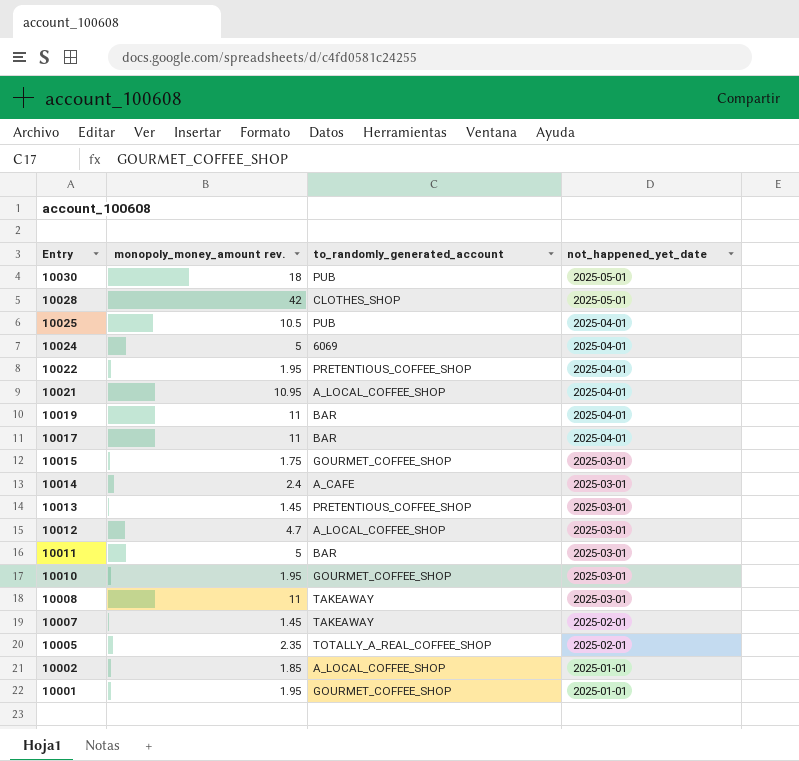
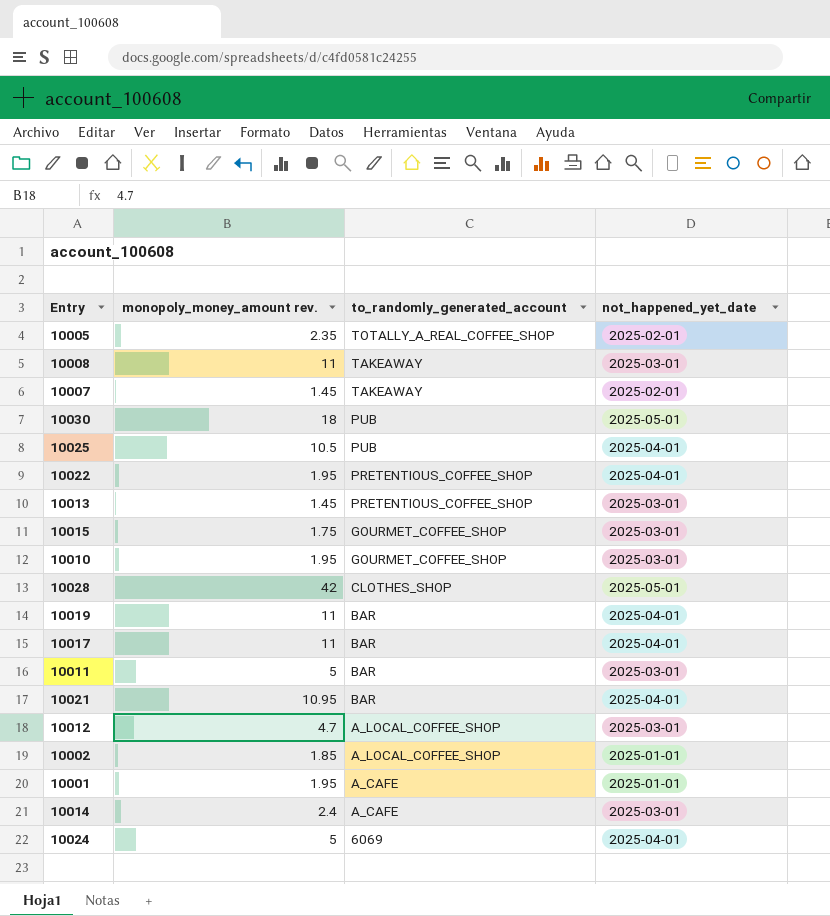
row order: Entry descending -> to_randomly_generated_account descending
10021 | to_randomly_generated_account: A_LOCAL_COFFEE_SHOP -> BAR
10001 | to_randomly_generated_account: GOURMET_COFFEE_SHOP -> A_CAFE

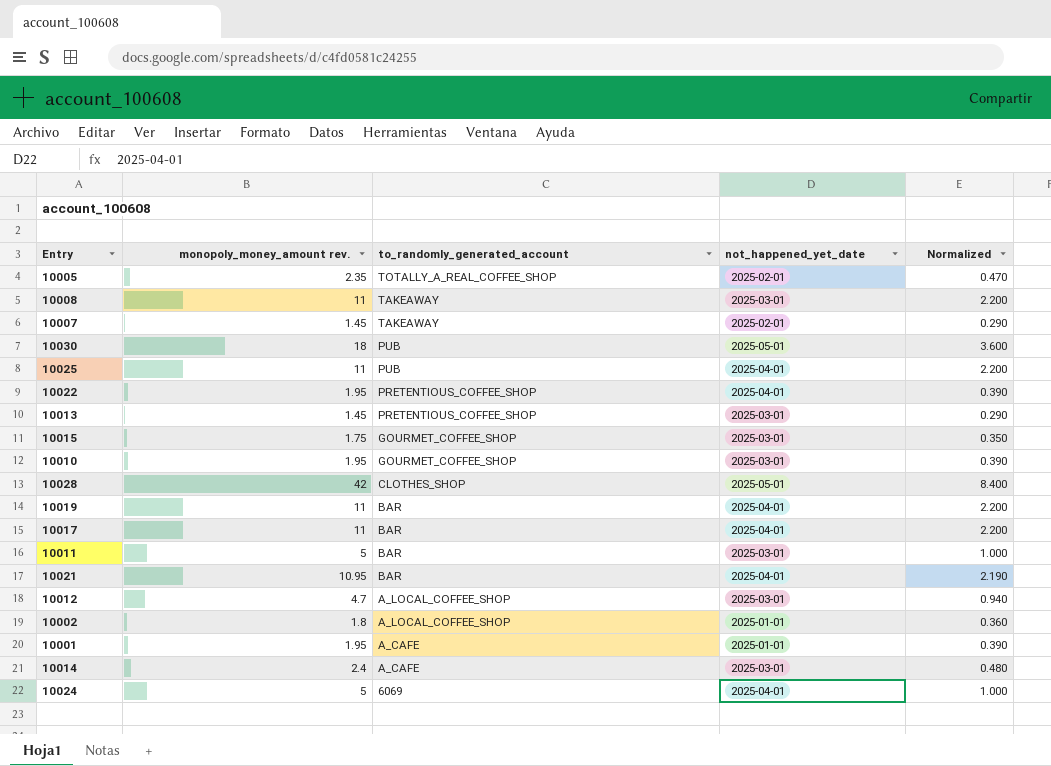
column Normalized | formula: none -> [monopoly_money_amount rev.] * 0.2
10025 | monopoly_money_amount rev.: 10.5 -> 11
10002 | monopoly_money_amount rev.: 1.85 -> 1.8

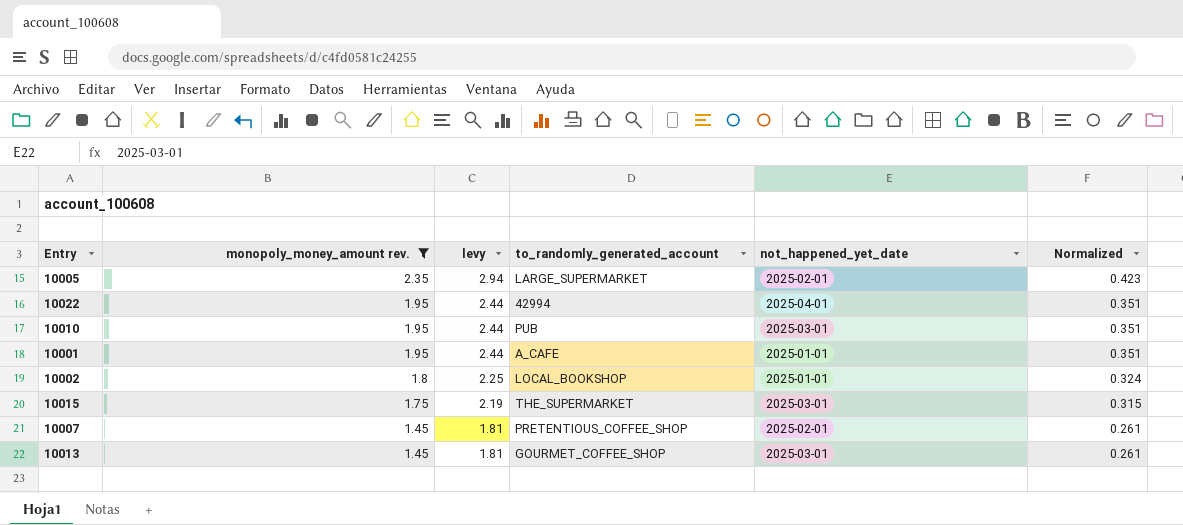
filter: none -> monopoly_money_amount rev. <= 2.35
row order: to_randomly_generated_account descending -> monopoly_money_amount rev. descending
column levy | formula: none -> [monopoly_money_amount rev.] * 1.25
column Normalized | formula: [monopoly_money_amount rev.] * 0.2 -> [monopoly_money_amount rev.] * 0.18
10005 | to_randomly_generated_account: TOTALLY_A_REAL_COFFEE_SHOP -> LARGE_SUPERMARKET
10022 | to_randomly_generated_account: PRETENTIOUS_COFFEE_SHOP -> 42994
10010 | to_randomly_generated_account: GOURMET_COFFEE_SHOP -> PUB
10002 | to_randomly_generated_account: A_LOCAL_COFFEE_SHOP -> LOCAL_BOOKSHOP
10015 | to_randomly_generated_account: GOURMET_COFFEE_SHOP -> THE_SUPERMARKET
10007 | to_randomly_generated_account: TAKEAWAY -> PRETENTIOUS_COFFEE_SHOP
10013 | to_randomly_generated_account: PRETENTIOUS_COFFEE_SHOP -> GOURMET_COFFEE_SHOP

